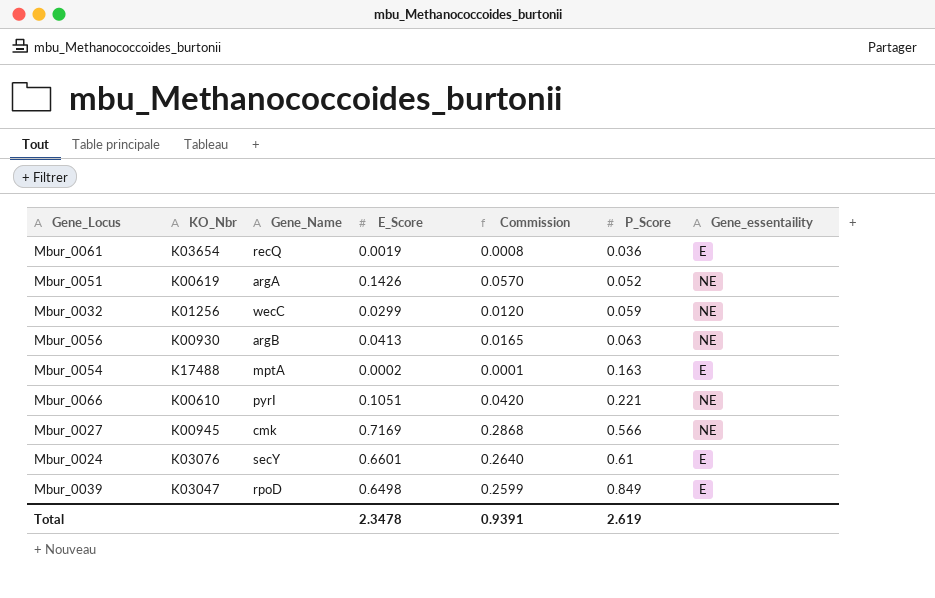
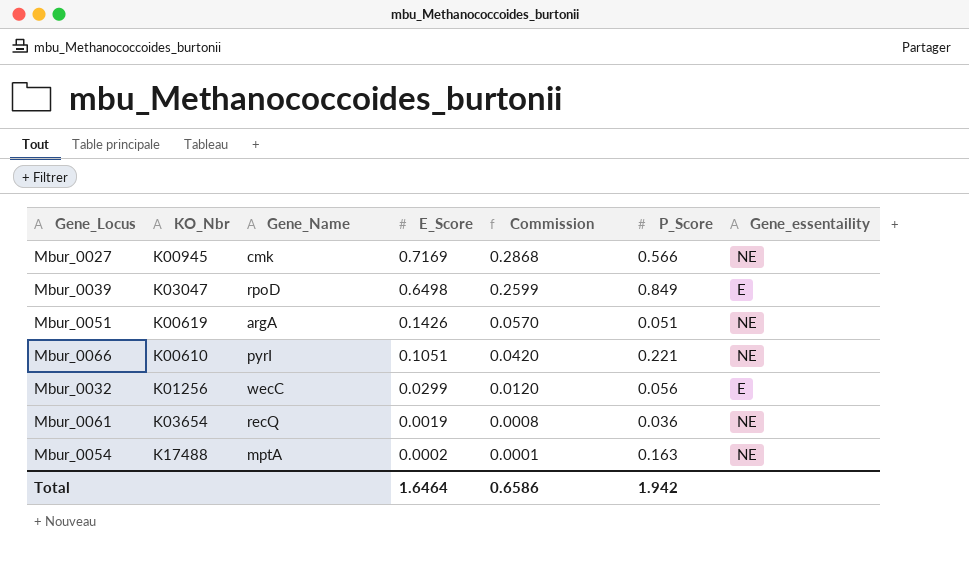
row order: P_Score ascending -> E_Score descending
row Mbur_0056: K00930 | argB | 0.0413 | 0.0165 | 0.063 | NE -> none
row Mbur_0024: K03076 | secY | 0.6601 | 0.2640 | 0.61 | E -> none
Mbur_0051 | P_Score: 0.052 -> 0.051
Mbur_0032 | P_Score: 0.059 -> 0.056
Mbur_0032 | Gene_essentaility: NE -> E
Mbur_0061 | Gene_essentaility: E -> NE
Mbur_0054 | Gene_essentaility: E -> NE
Total | E_Score: 2.3478 -> 1.6464
Total | Commission: 0.9391 -> 0.6586
Total | P_Score: 2.619 -> 1.942

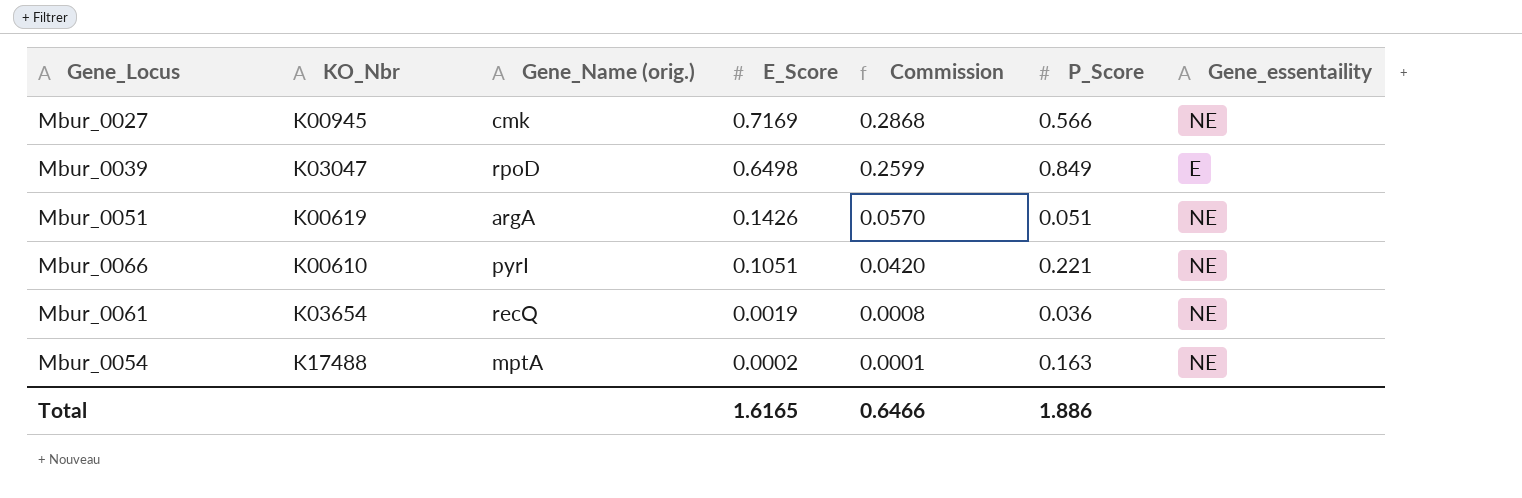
column name: Gene_Name -> Gene_Name (orig.)
row Mbur_0032: K01256 | wecC | 0.0299 | 0.0120 | 0.056 | E -> none
Total | E_Score: 1.6464 -> 1.6165
Total | Commission: 0.6586 -> 0.6466
Total | P_Score: 1.942 -> 1.886

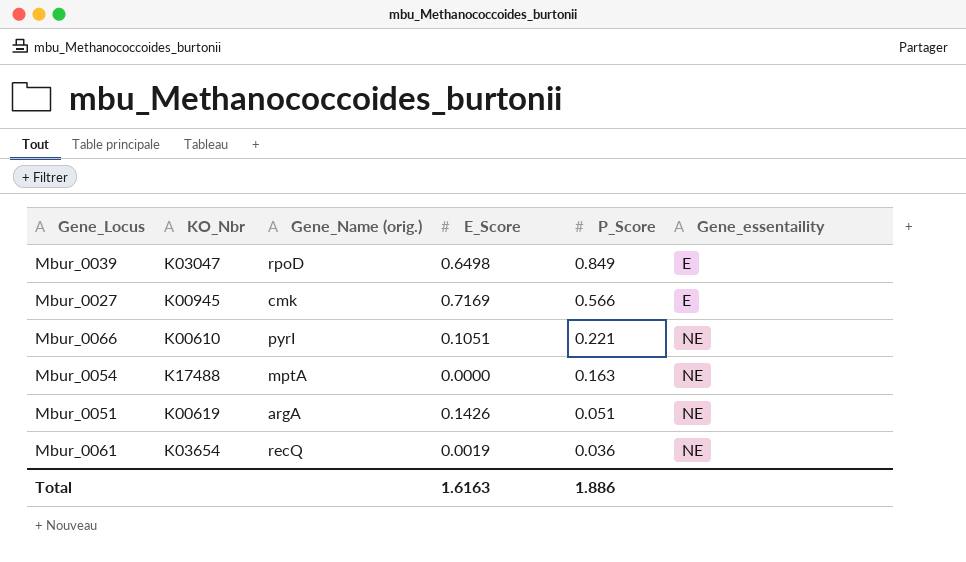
row order: E_Score descending -> P_Score descending
column Commission | formula: [E_Score] * 0.4 -> none
Mbur_0027 | Gene_essentaility: NE -> E
Mbur_0054 | E_Score: 0.0002 -> 0.0000
Total | E_Score: 1.6165 -> 1.6163

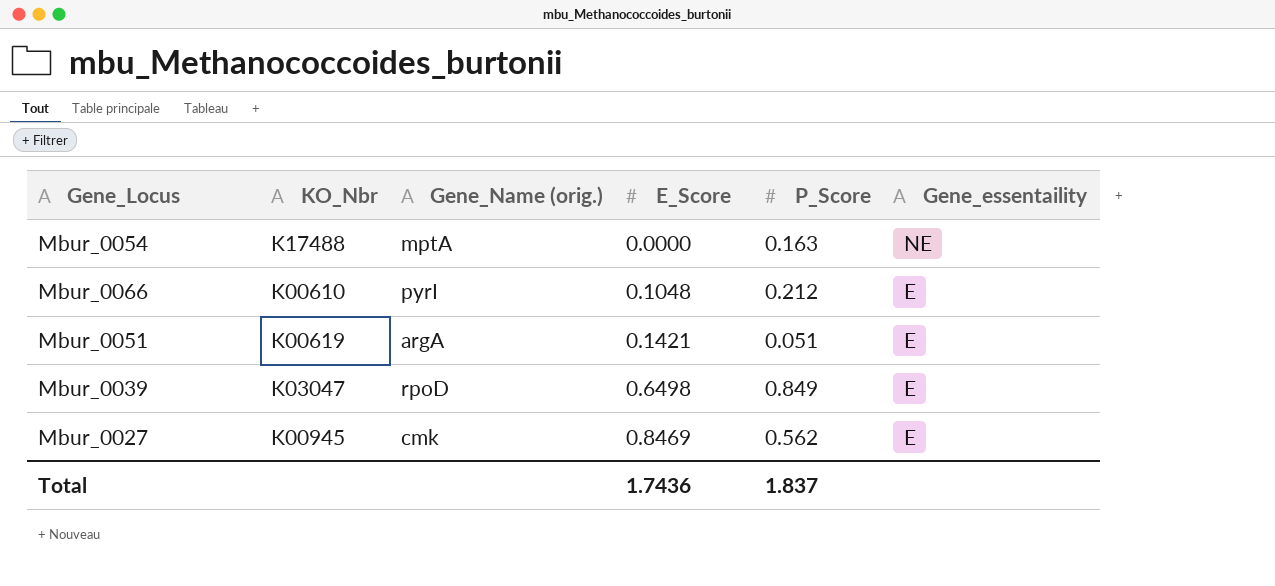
row order: P_Score descending -> E_Score ascending
row Mbur_0061: K03654 | recQ | 0.0019 | 0.036 | NE -> none
Mbur_0066 | E_Score: 0.1051 -> 0.1048
Mbur_0066 | P_Score: 0.221 -> 0.212
Mbur_0066 | Gene_essentaility: NE -> E
Mbur_0051 | E_Score: 0.1426 -> 0.1421
Mbur_0051 | Gene_essentaility: NE -> E
Mbur_0027 | E_Score: 0.7169 -> 0.8469
Mbur_0027 | P_Score: 0.566 -> 0.562
Total | E_Score: 1.6163 -> 1.7436
Total | P_Score: 1.886 -> 1.837

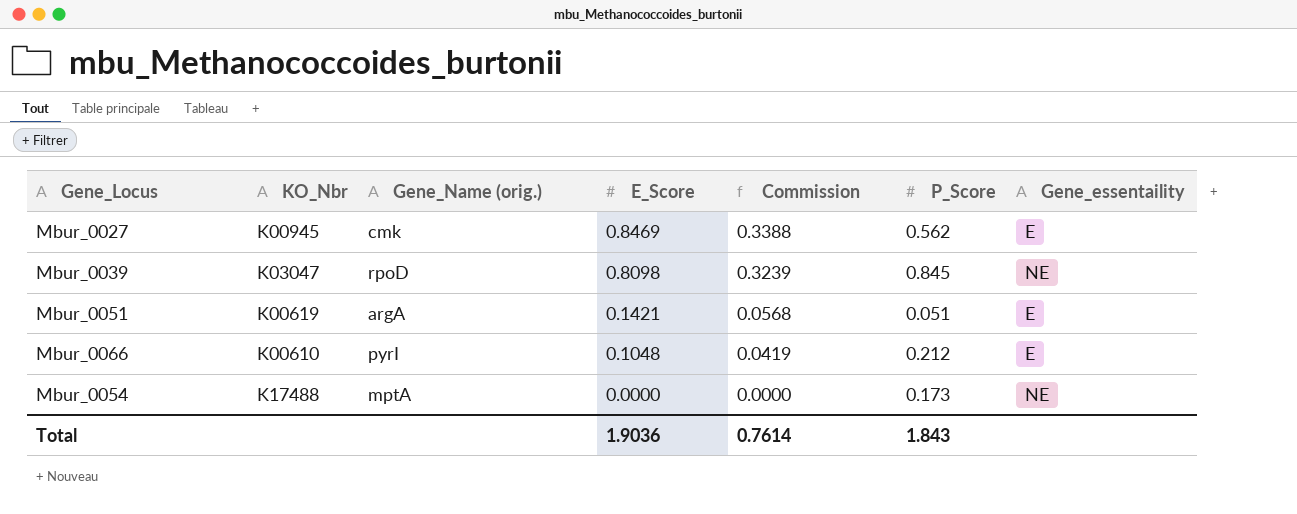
row order: E_Score ascending -> E_Score descending
column Commission | formula: none -> [E_Score] * 0.4
Mbur_0039 | E_Score: 0.6498 -> 0.8098
Mbur_0039 | P_Score: 0.849 -> 0.845
Mbur_0039 | Gene_essentaility: E -> NE
Mbur_0054 | P_Score: 0.163 -> 0.173
Total | E_Score: 1.7436 -> 1.9036
Total | P_Score: 1.837 -> 1.843

